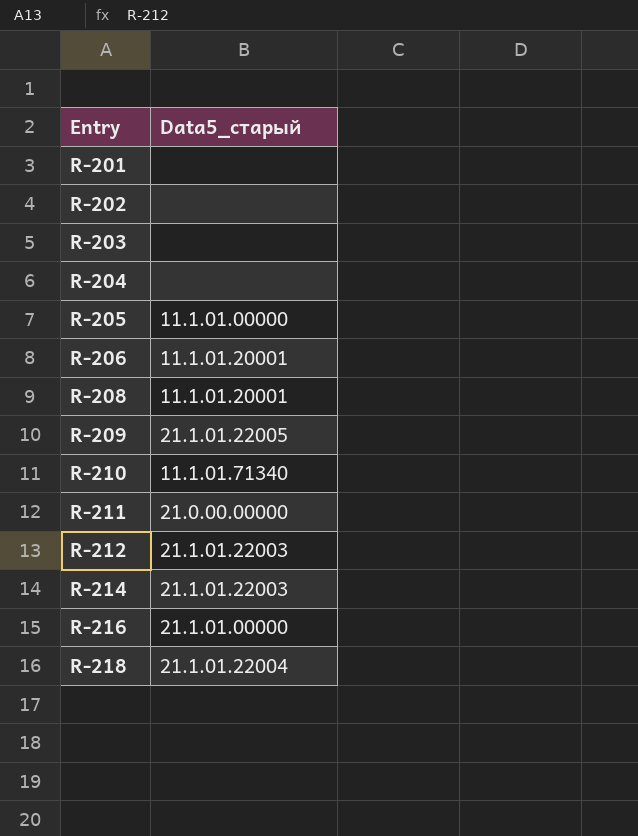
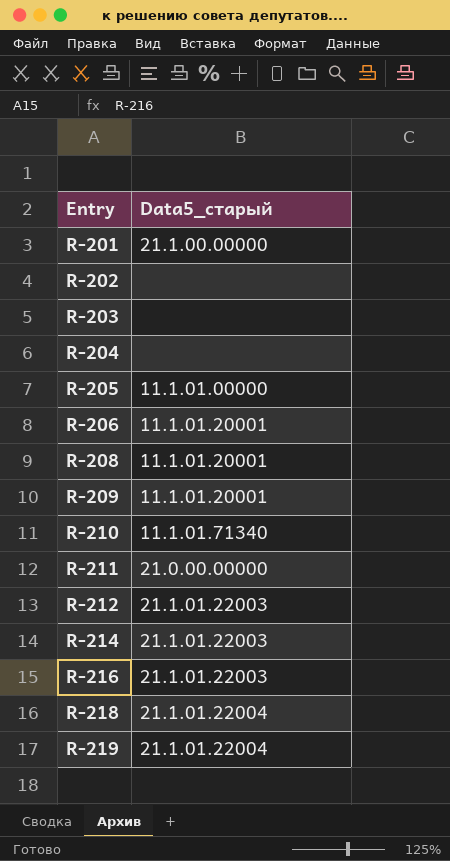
R-201 | Data5_старый: none -> 21.1.00.00000
R-209 | Data5_старый: 21.1.01.22005 -> 11.1.01.20001
R-216 | Data5_старый: 21.1.01.00000 -> 21.1.01.22003
row R-219: none -> 21.1.01.22004

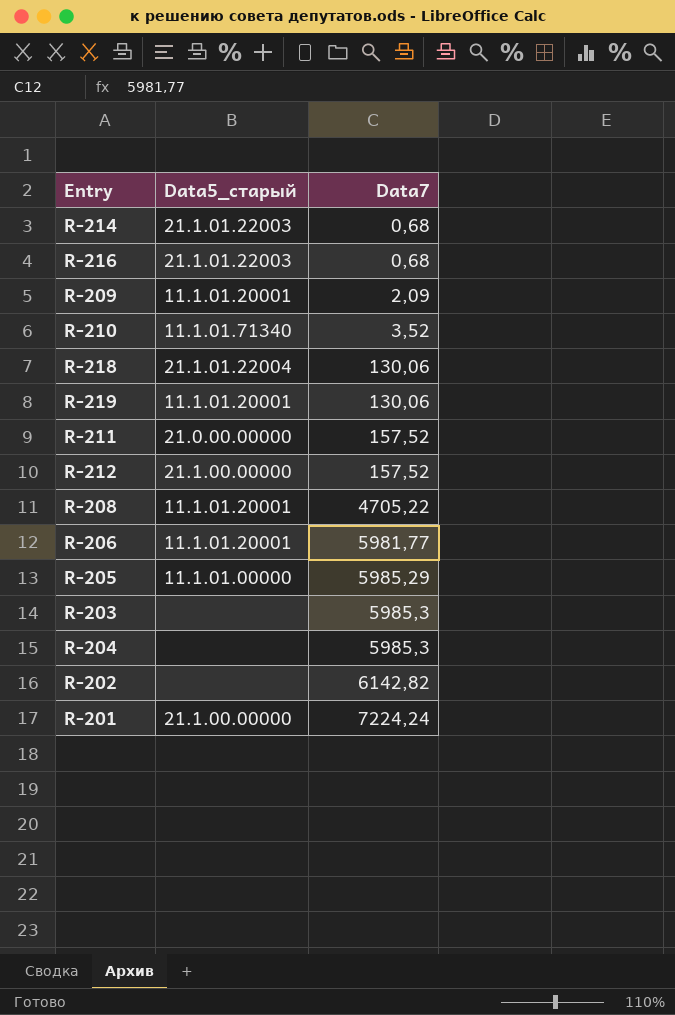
row order: Entry ascending -> Data7 ascending
column Data7 | position: none -> 3
R-219 | Data5_старый: 21.1.01.22004 -> 11.1.01.20001
R-212 | Data5_старый: 21.1.01.22003 -> 21.1.00.00000

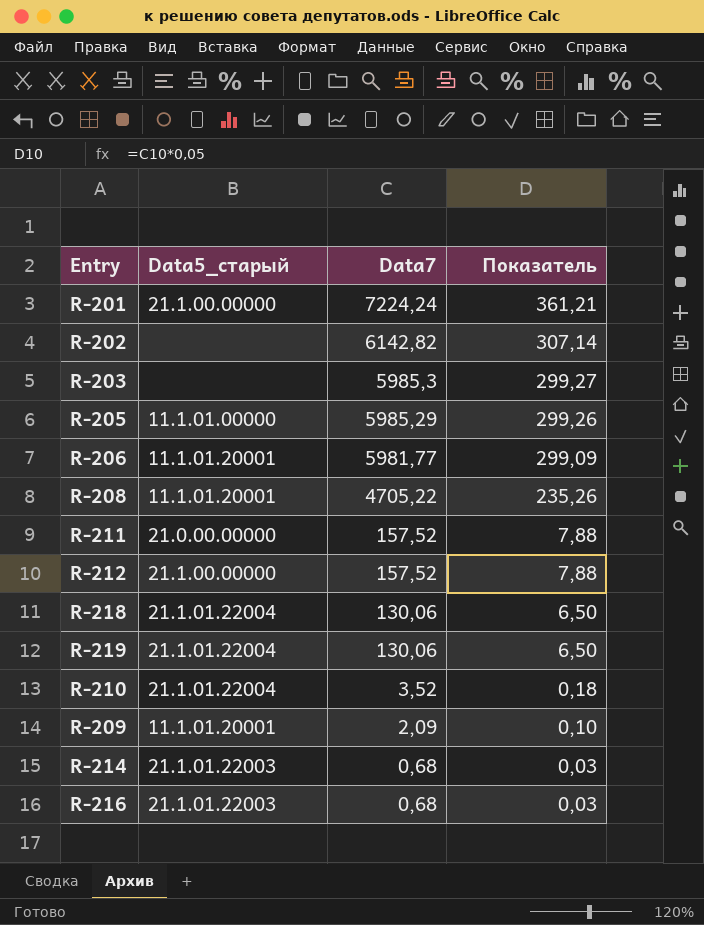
row order: Data7 ascending -> Data7 descending
column Показатель | formula: none -> [Data7] * 0,05
row R-204: none | 5985,3 -> none
R-219 | Data5_старый: 11.1.01.20001 -> 21.1.01.22004
R-210 | Data5_старый: 11.1.01.71340 -> 21.1.01.22004

